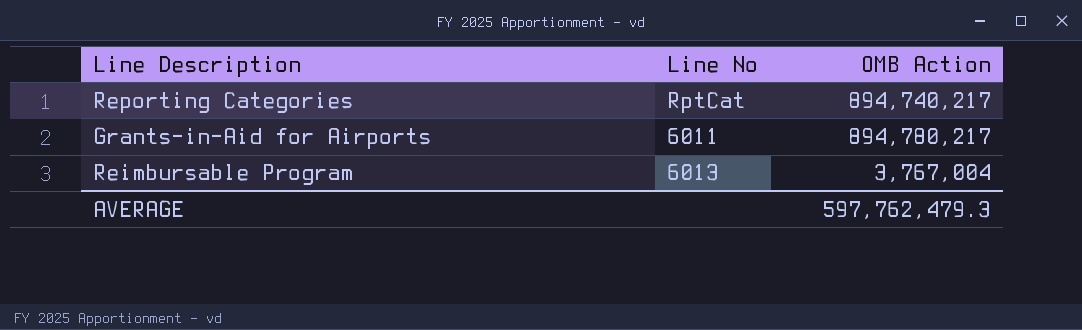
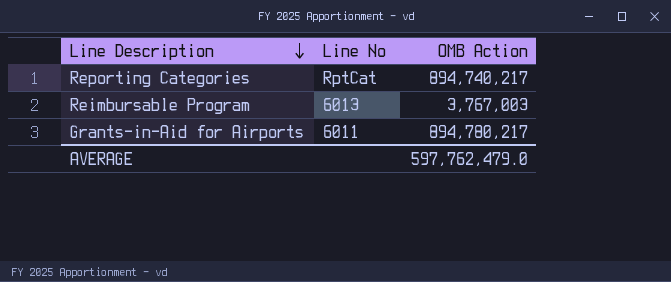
row order: none -> Line Description descending
Reimbursable Program | OMB Action: 3,767,004 -> 3,767,003
AVERAGE | OMB Action: 597,762,479.3 -> 597,762,479.0

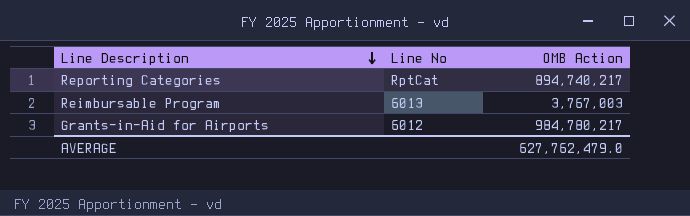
Grants-in-Aid for Airports | Line No: 6011 -> 6012
Grants-in-Aid for Airports | OMB Action: 894,780,217 -> 984,780,217
AVERAGE | OMB Action: 597,762,479.0 -> 627,762,479.0

